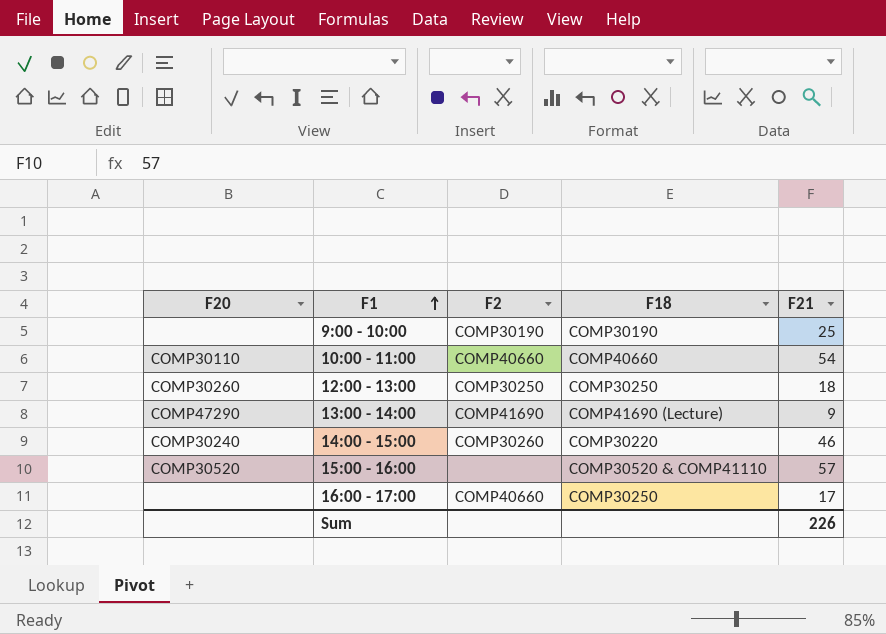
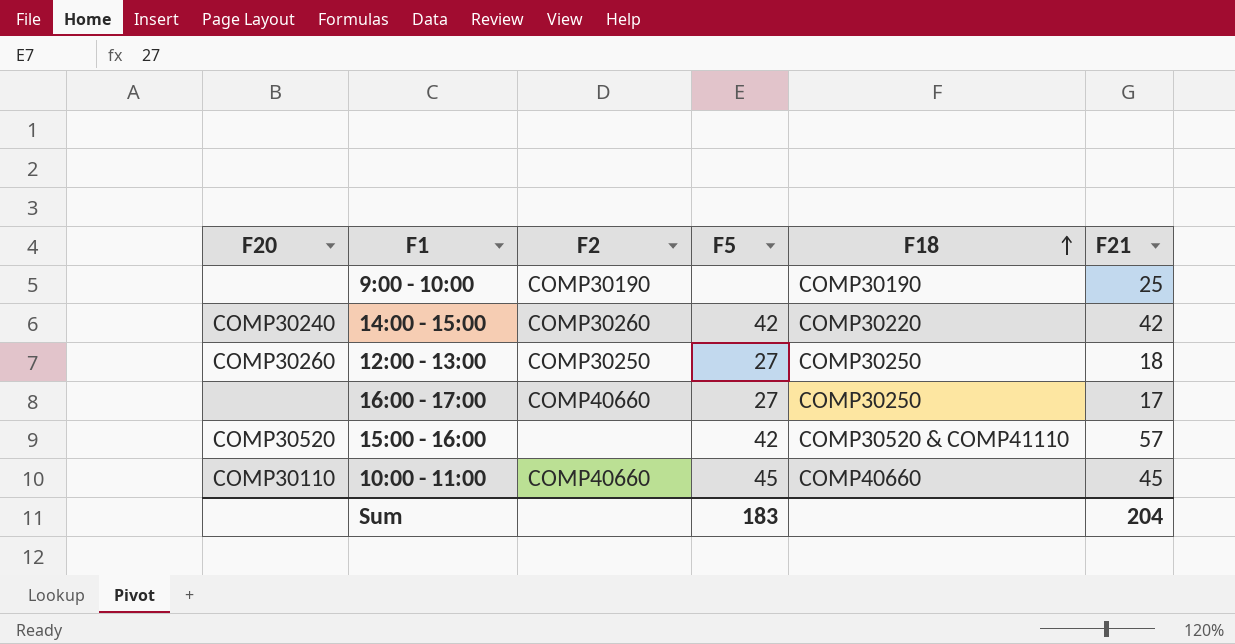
row order: F1 ascending -> F18 ascending
column F5 | position: none -> 4
row 13:00 - 14:00: COMP47290 | COMP41690 | COMP41690 (Lecture) | 9 -> none
14:00 - 15:00 | F21: 46 -> 42
10:00 - 11:00 | F21: 54 -> 45
Sum | F21: 226 -> 204

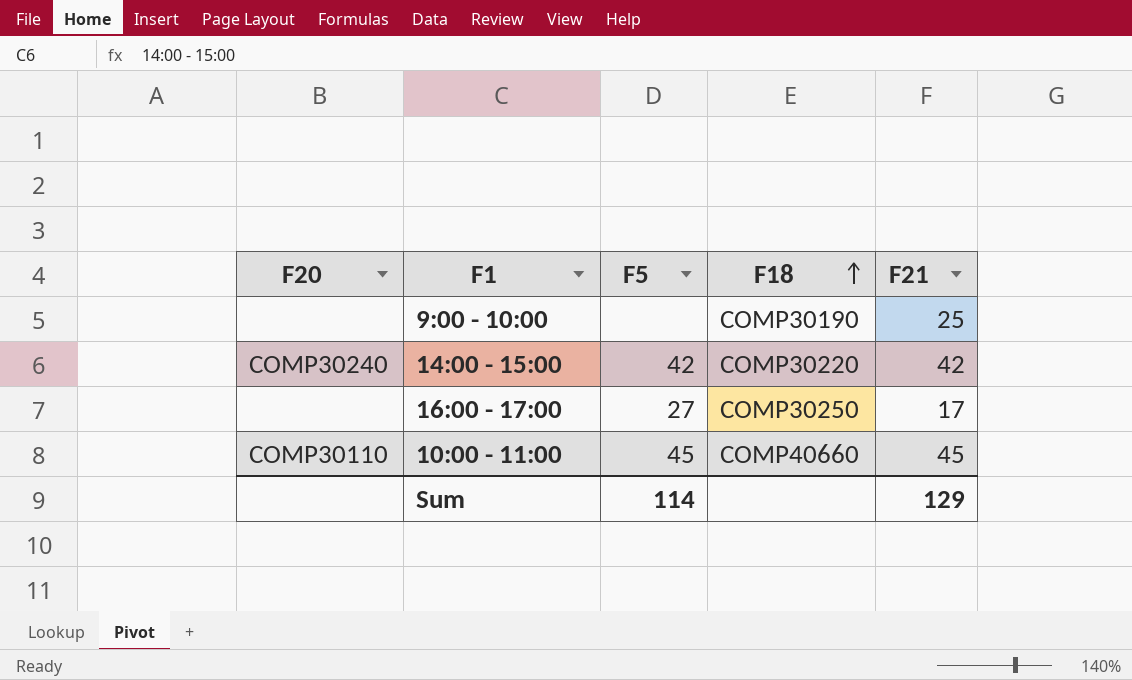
column F2 | position: 3 -> none
row 12:00 - 13:00: COMP30260 | COMP30250 | 27 | COMP30250 | 18 -> none
row 15:00 - 16:00: COMP30520 | none | 42 | COMP30520 & COMP41110 | 57 -> none
Sum | F5: 183 -> 114
Sum | F21: 204 -> 129

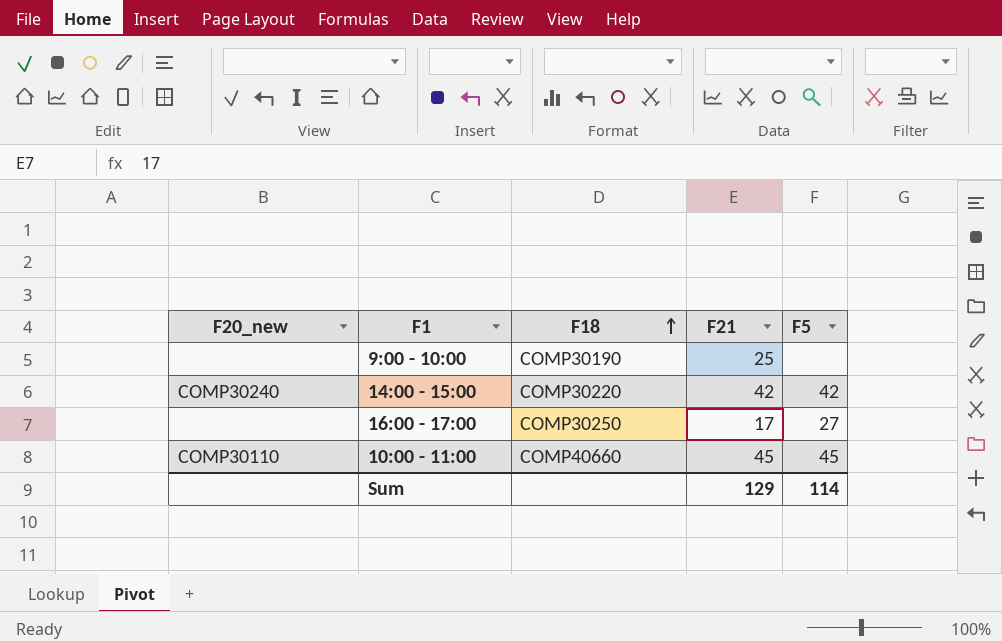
column name: F20 -> F20_new
column F5 | position: 3 -> 5

